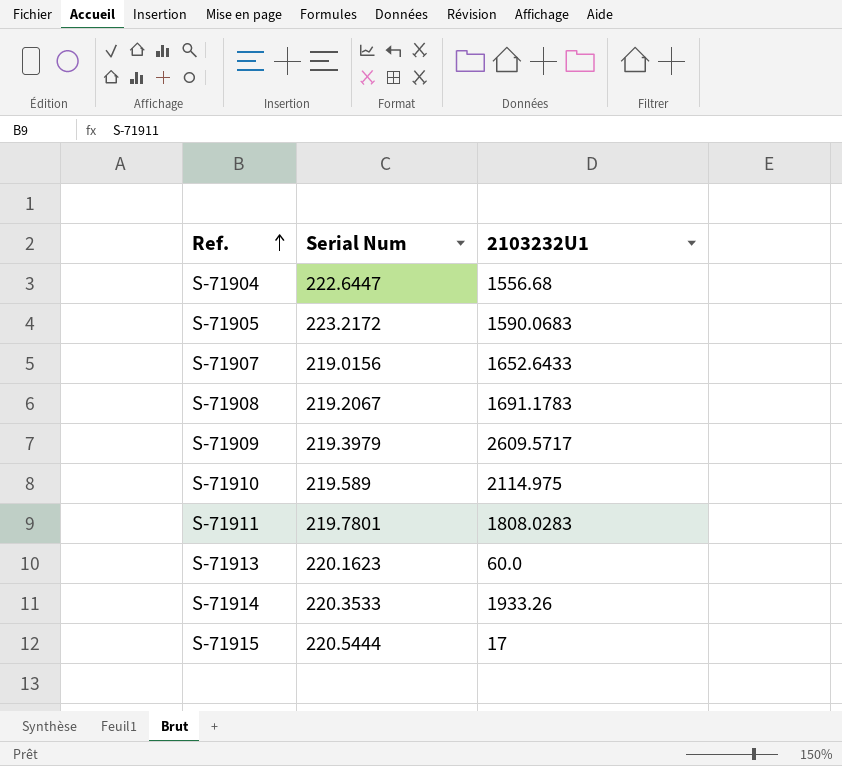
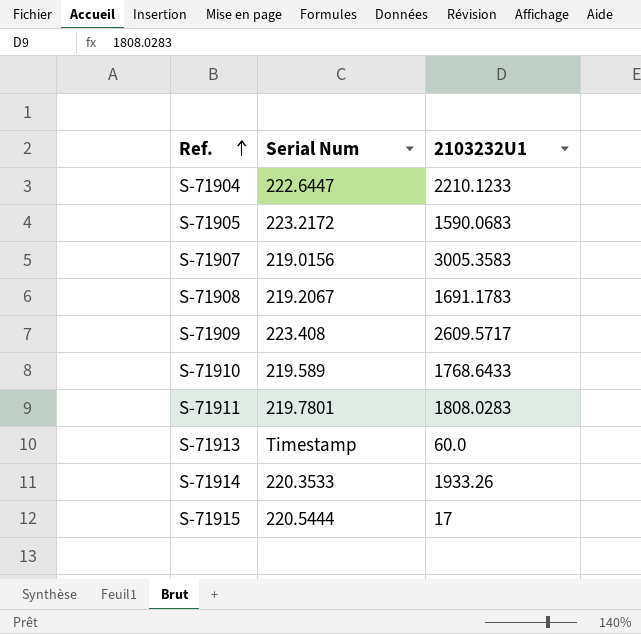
S-71904 | 2103232U1: 1556.68 -> 2210.1233
S-71907 | 2103232U1: 1652.6433 -> 3005.3583
S-71909 | Serial Num: 219.3979 -> 223.408
S-71910 | 2103232U1: 2114.975 -> 1768.6433
S-71913 | Serial Num: 220.1623 -> Timestamp

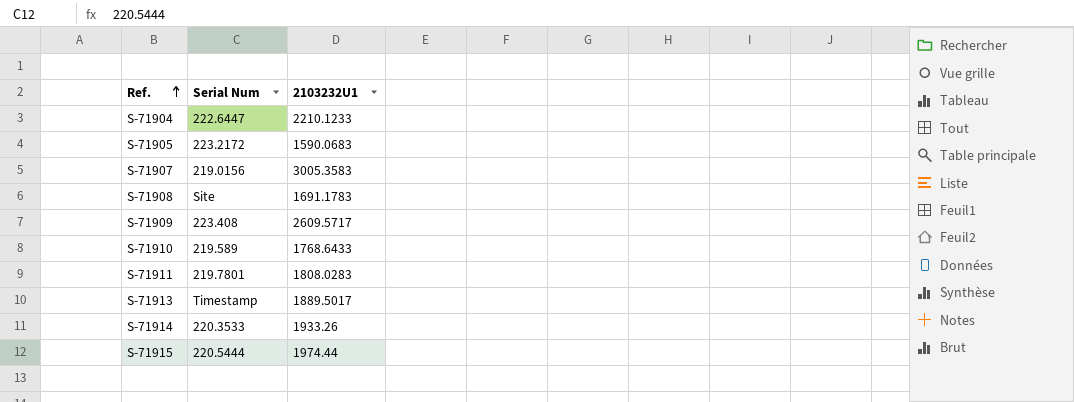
S-71908 | Serial Num: 219.2067 -> Site
S-71913 | 2103232U1: 60.0 -> 1889.5017
S-71915 | 2103232U1: 17 -> 1974.44

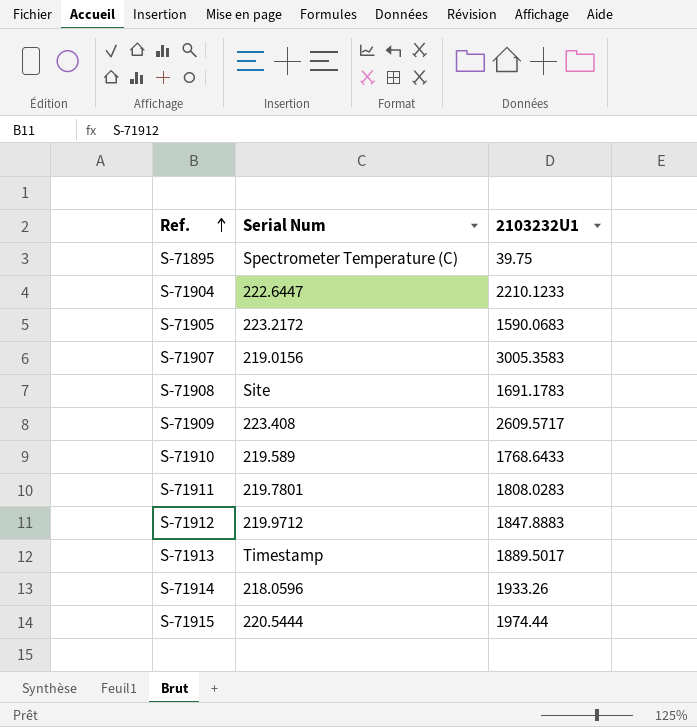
row S-71895: none -> Spectrometer Temperature (C) | 39.75
row S-71912: none -> 219.9712 | 1847.8883
S-71914 | Serial Num: 220.3533 -> 218.0596

